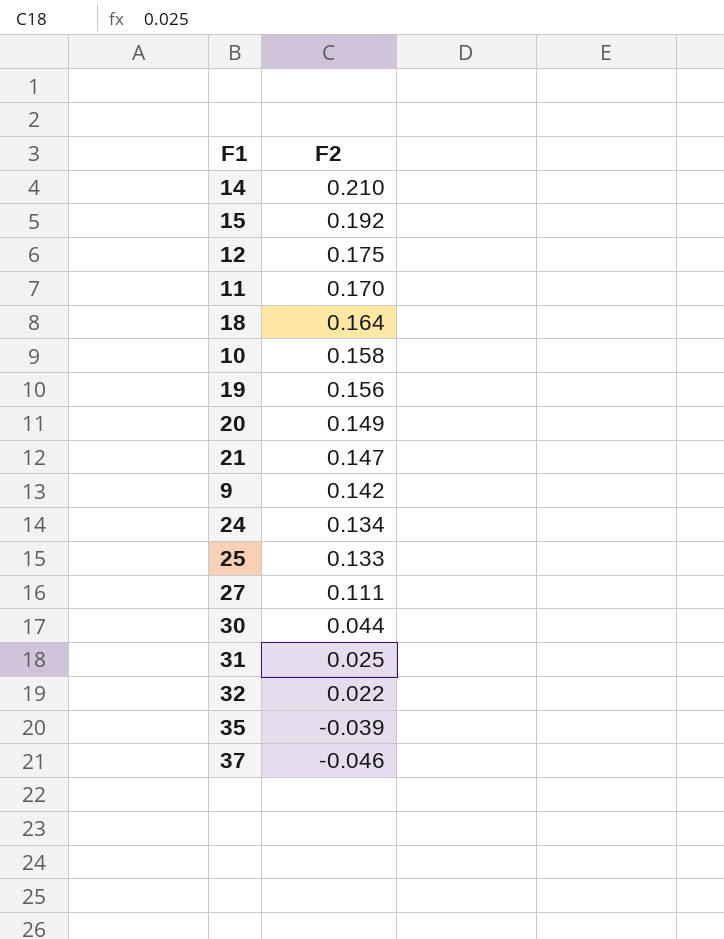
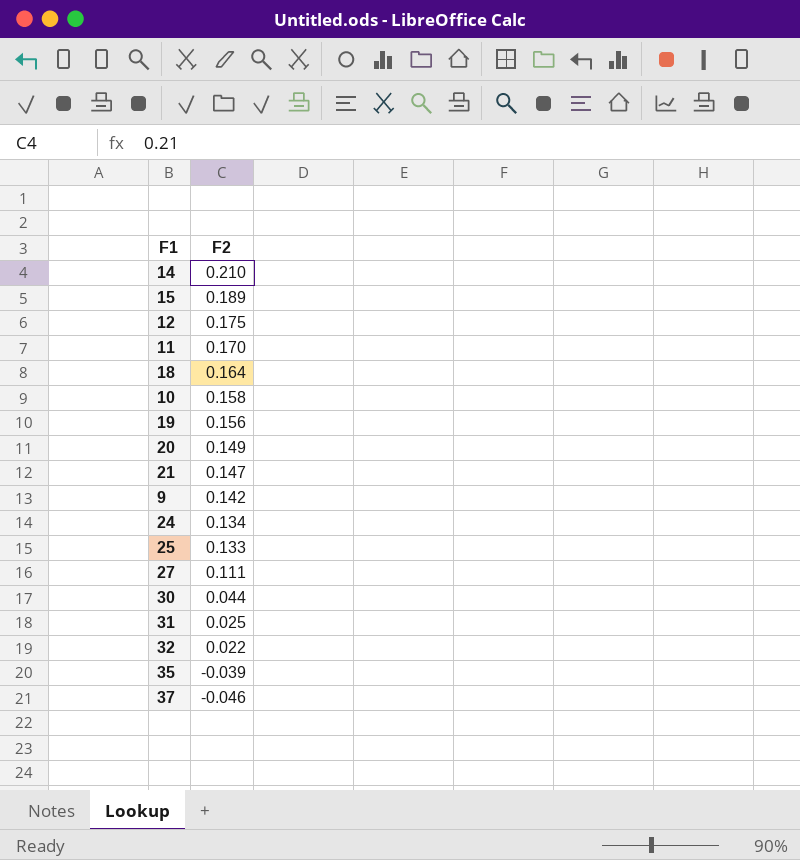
15 | F2: 0.192 -> 0.189

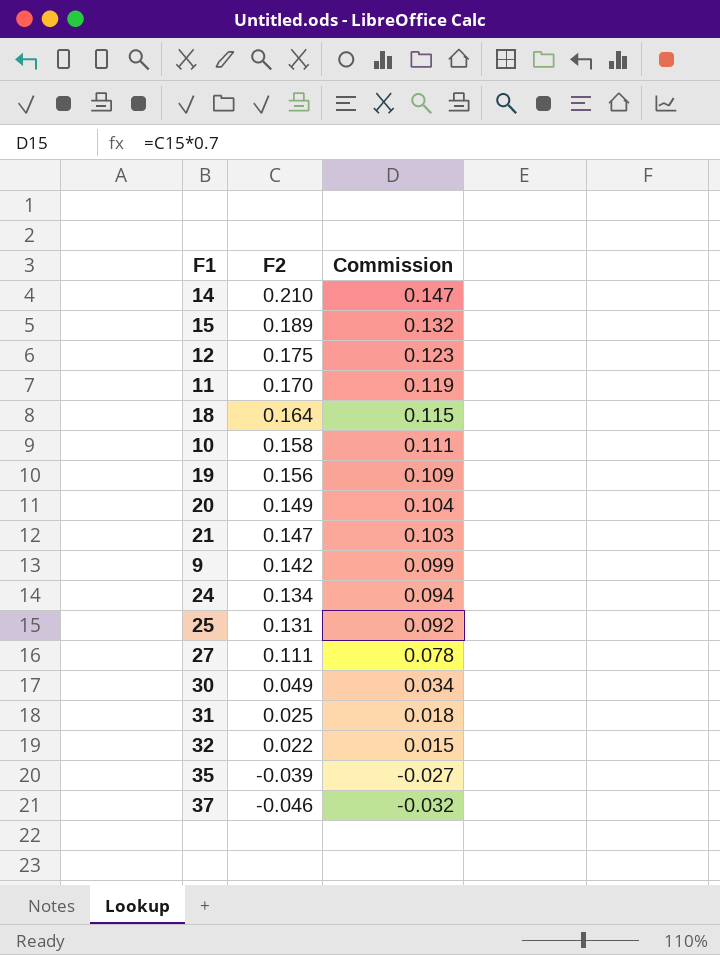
column Commission | formula: none -> [F2] * 0.7
25 | F2: 0.133 -> 0.131
30 | F2: 0.044 -> 0.049

